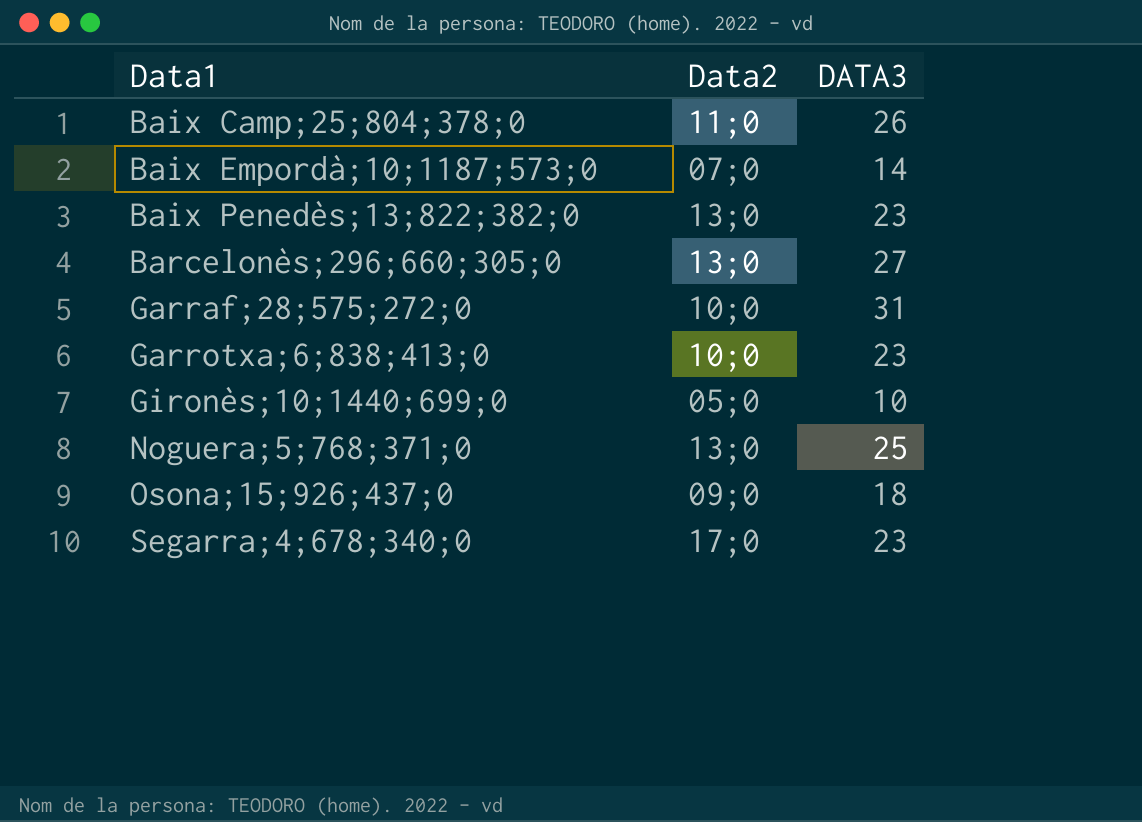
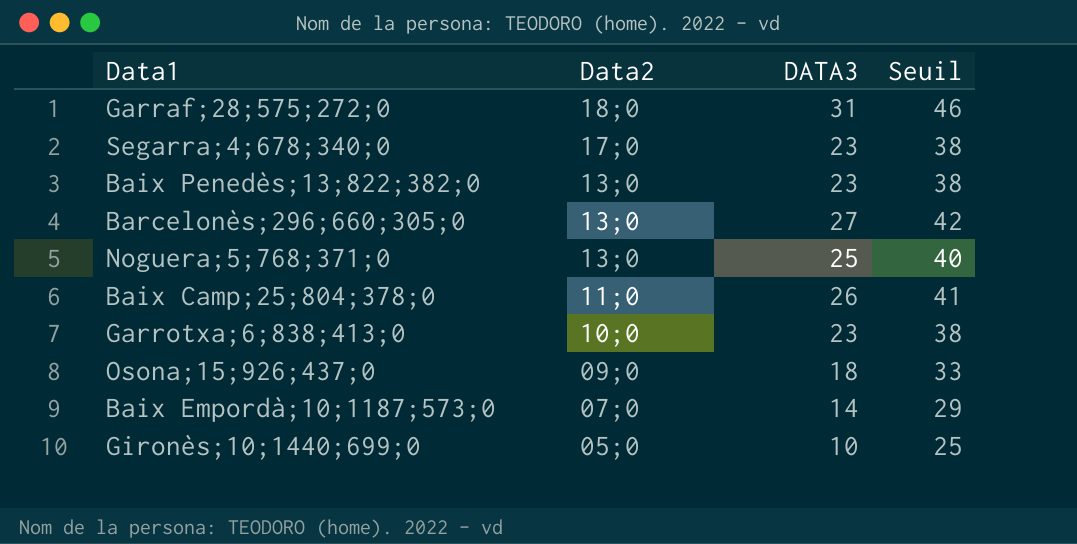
row order: Data1 ascending -> Data2 descending
column Seuil | formula: none -> [DATA3] + 15
Garraf;28;575;272;0 | Data2: 10;0 -> 18;0

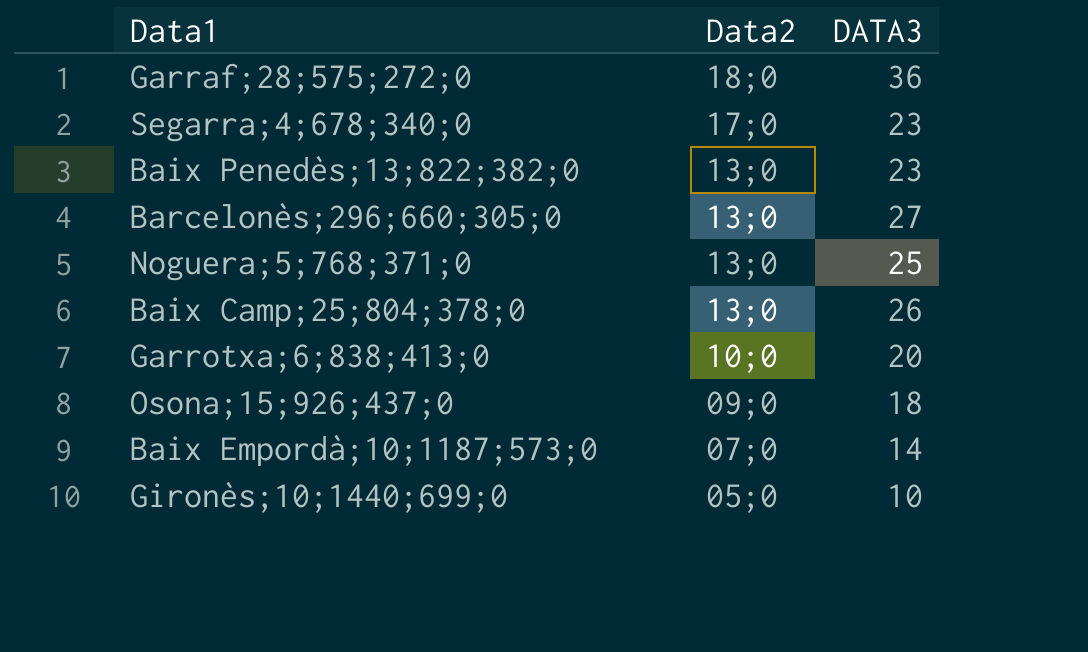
column Seuil | formula: [DATA3] + 15 -> none
Garraf;28;575;272;0 | DATA3: 31 -> 36
Baix Camp;25;804;378;0 | Data2: 11;0 -> 13;0
Garrotxa;6;838;413;0 | DATA3: 23 -> 20

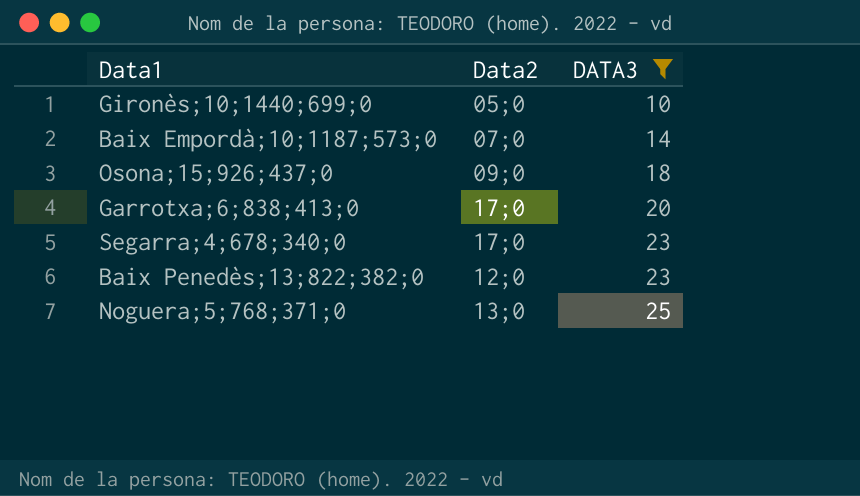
filter: none -> DATA3 <= 25
row order: Data2 descending -> DATA3 ascending
Garrotxa;6;838;413;0 | Data2: 10;0 -> 17;0
Baix Penedès;13;822;382;0 | Data2: 13;0 -> 12;0

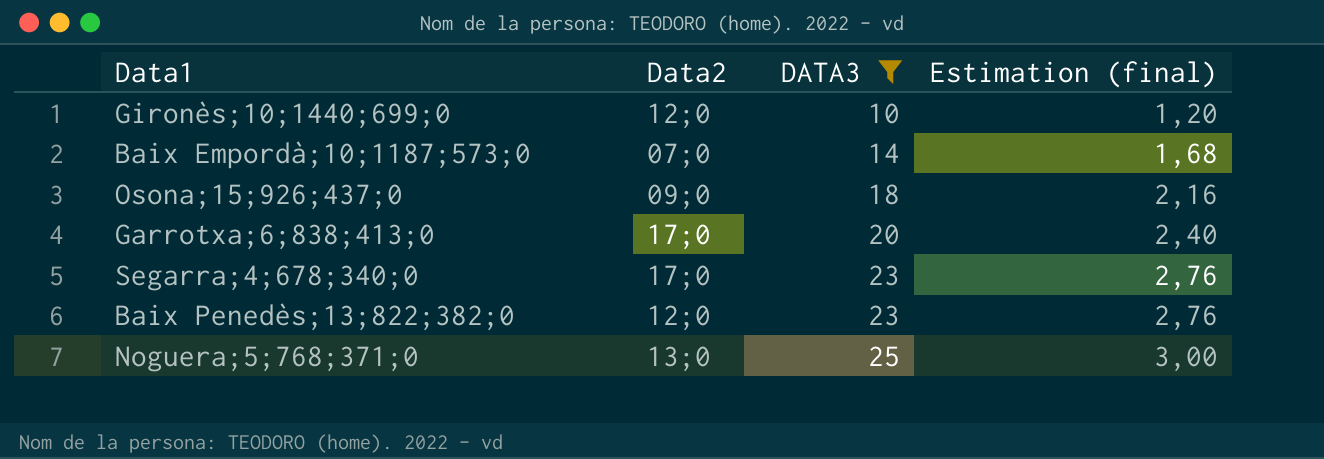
column Estimation (final) | formula: none -> [DATA3] * 0,12
Gironès;10;1440;699;0 | Data2: 05;0 -> 12;0

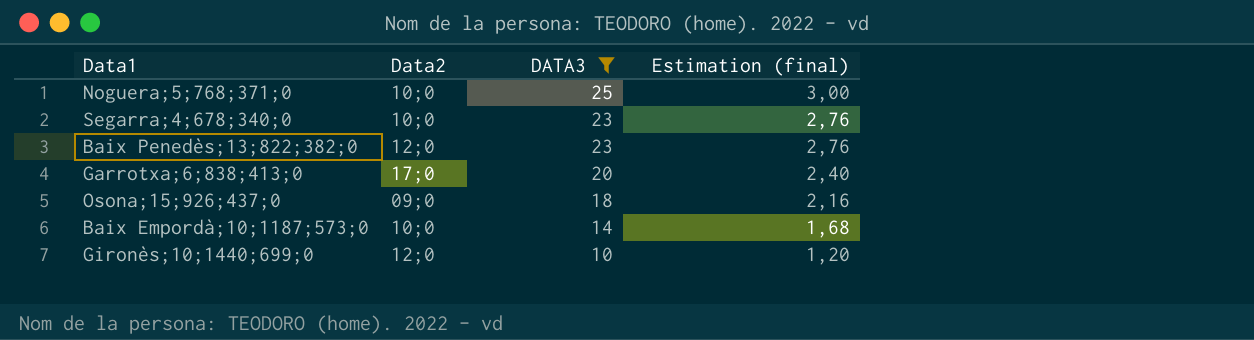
row order: DATA3 ascending -> DATA3 descending
Noguera;5;768;371;0 | Data2: 13;0 -> 10;0
Segarra;4;678;340;0 | Data2: 17;0 -> 10;0
Baix Empordà;10;1187;573;0 | Data2: 07;0 -> 10;0

